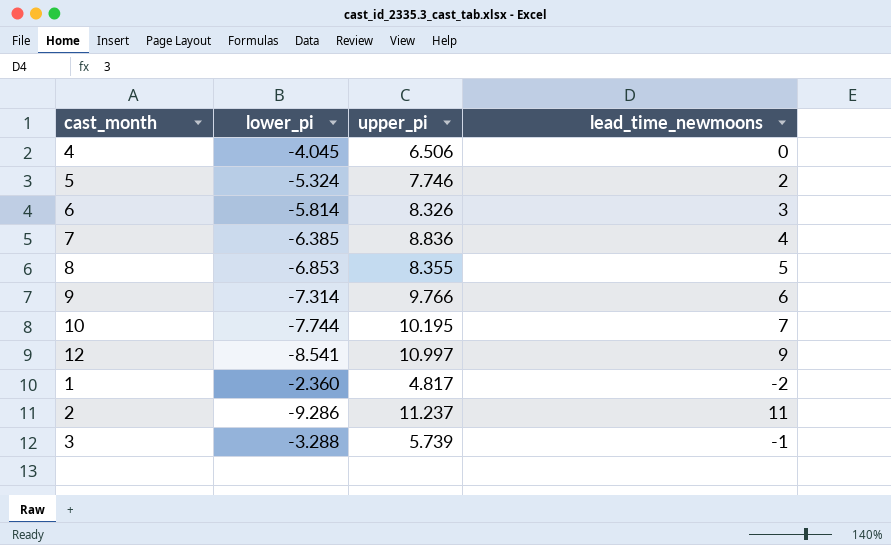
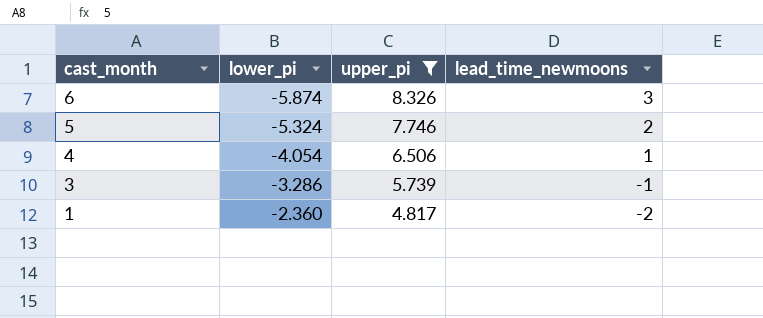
filter: none -> upper_pi <= 8.326
row order: none -> cast_month descending
6 | lower_pi: -5.814 -> -5.874
4 | lower_pi: -4.045 -> -4.054
4 | lead_time_newmoons: 0 -> 1
3 | lower_pi: -3.288 -> -3.286

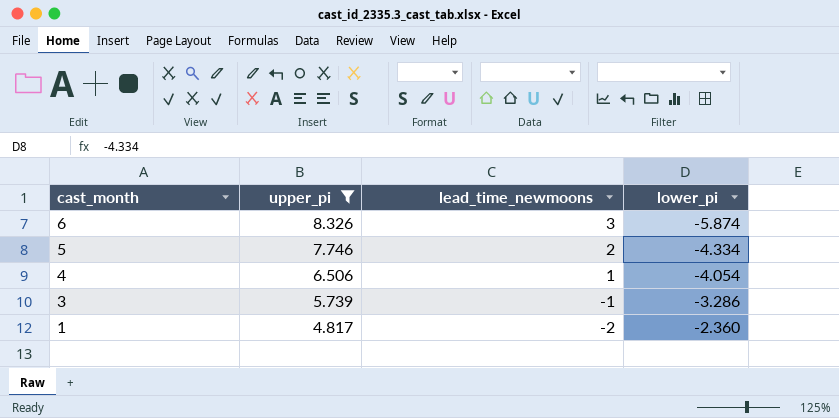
column lower_pi | position: 2 -> 4
5 | lower_pi: -5.324 -> -4.334

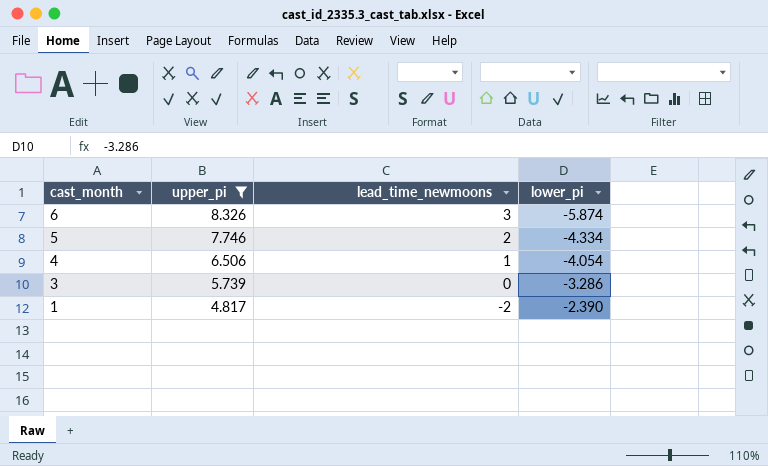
3 | lead_time_newmoons: -1 -> 0
1 | lower_pi: -2.360 -> -2.390

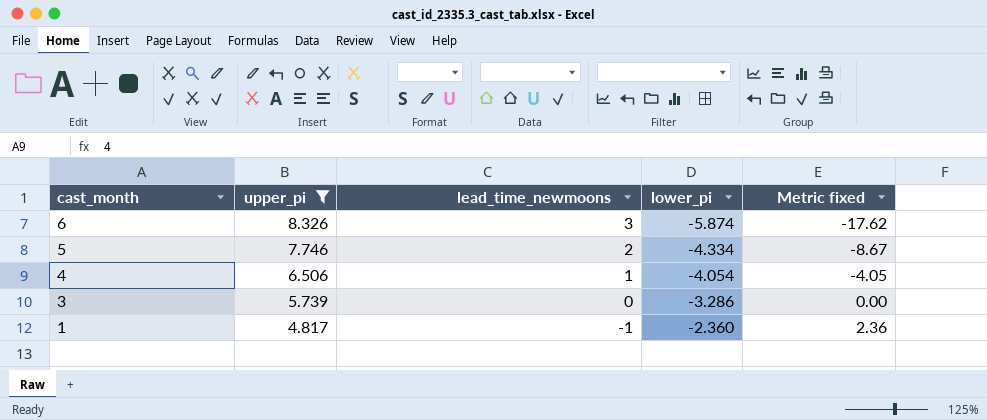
column Metric fixed | formula: none -> [lead_time_newmoons] * [lower_pi]
1 | lead_time_newmoons: -2 -> -1
1 | lower_pi: -2.390 -> -2.360

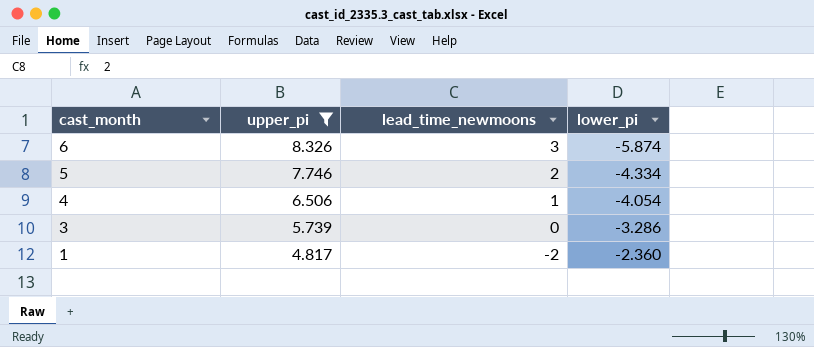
column Metric fixed | formula: [lead_time_newmoons] * [lower_pi] -> none
1 | lead_time_newmoons: -1 -> -2

